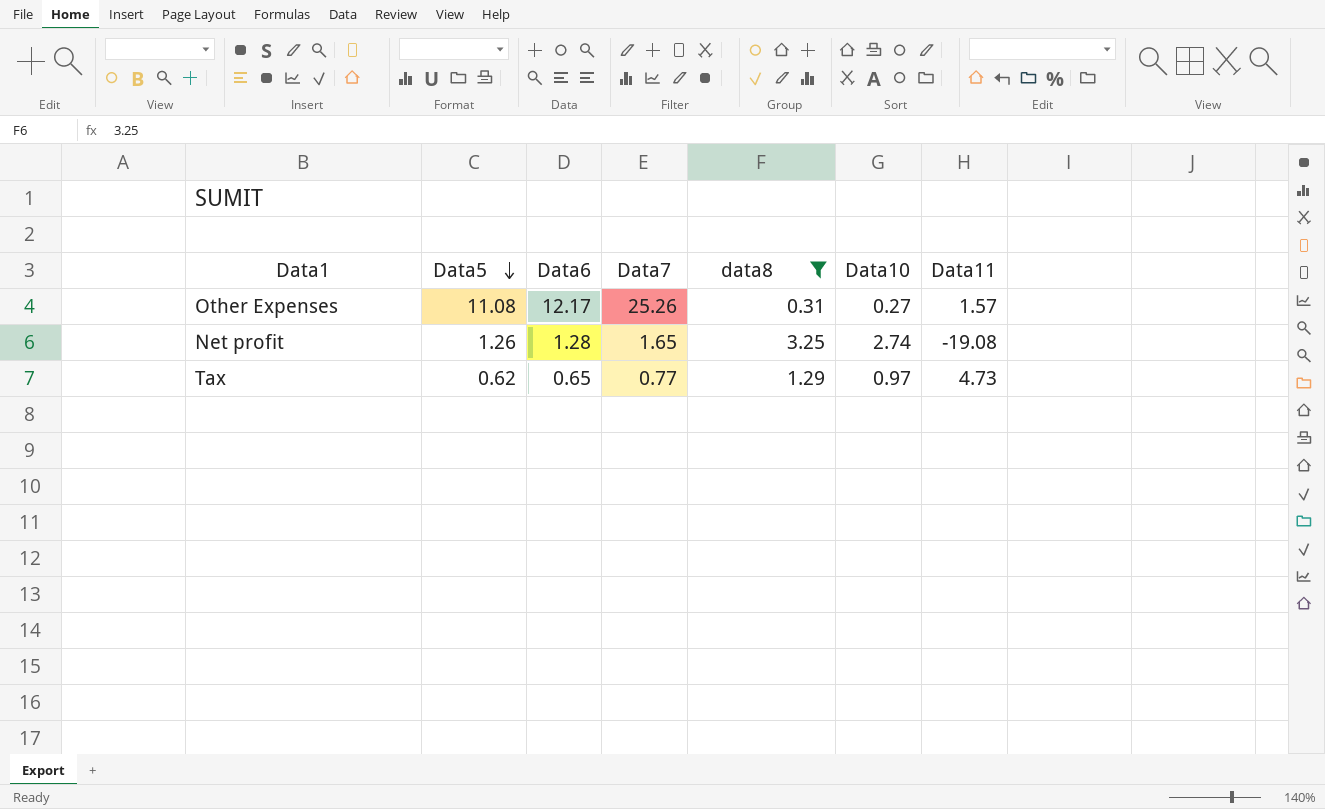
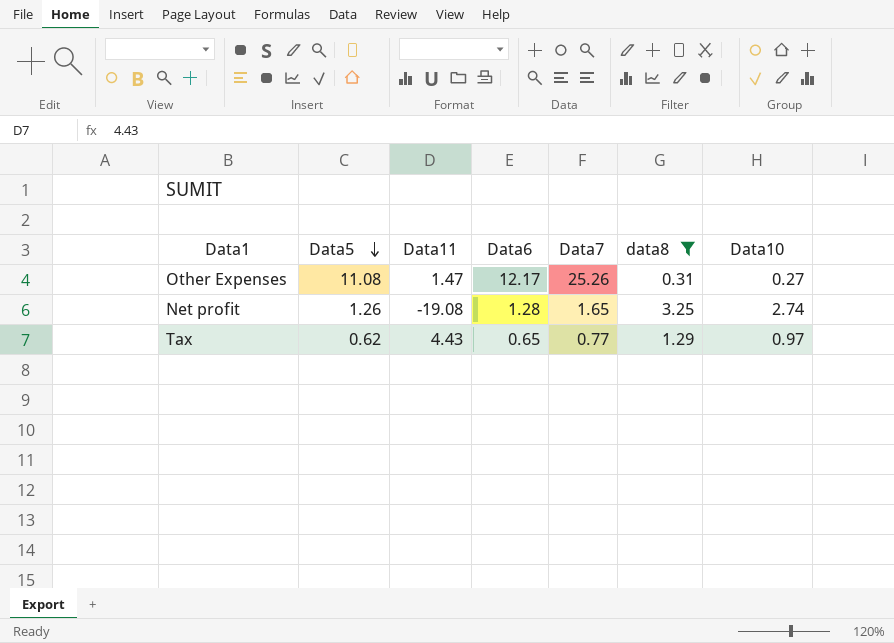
column Data11 | position: 7 -> 3
Other Expenses | Data11: 1.57 -> 1.47
Tax | Data11: 4.73 -> 4.43

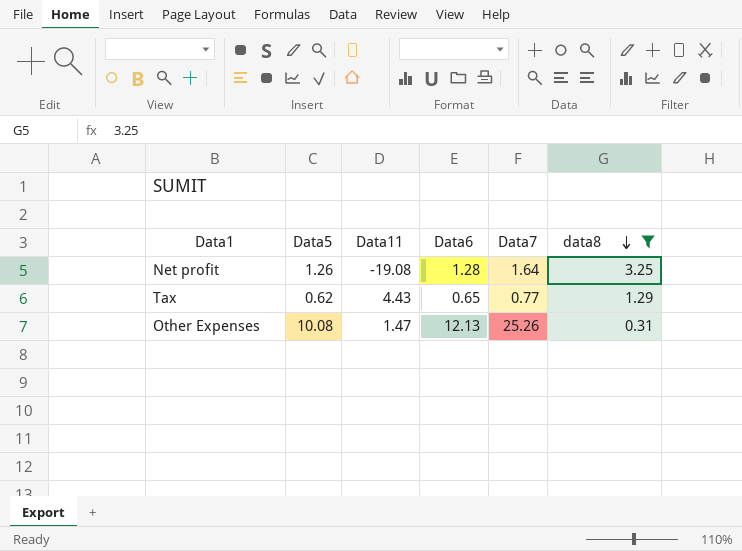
row order: Data5 descending -> data8 descending
column Data10 | position: 7 -> none
Net profit | Data7: 1.65 -> 1.64
Other Expenses | Data5: 11.08 -> 10.08
Other Expenses | Data6: 12.17 -> 12.13

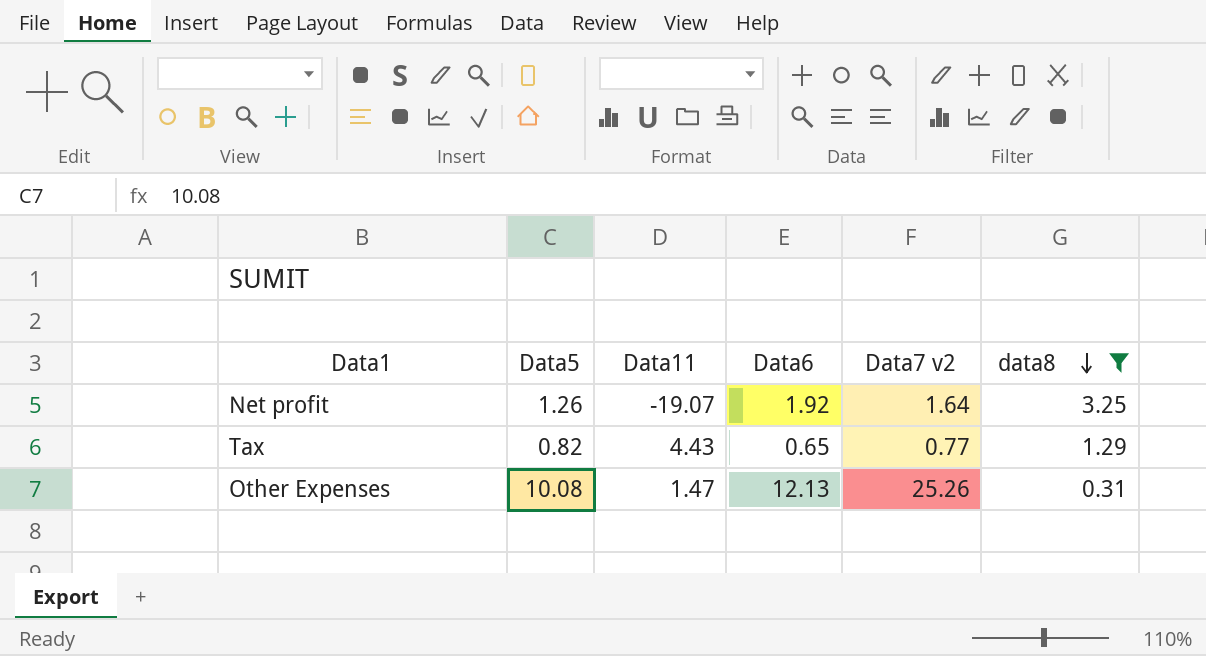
column name: Data7 -> Data7 v2
Net profit | Data11: -19.08 -> -19.07
Net profit | Data6: 1.28 -> 1.92
Tax | Data5: 0.62 -> 0.82

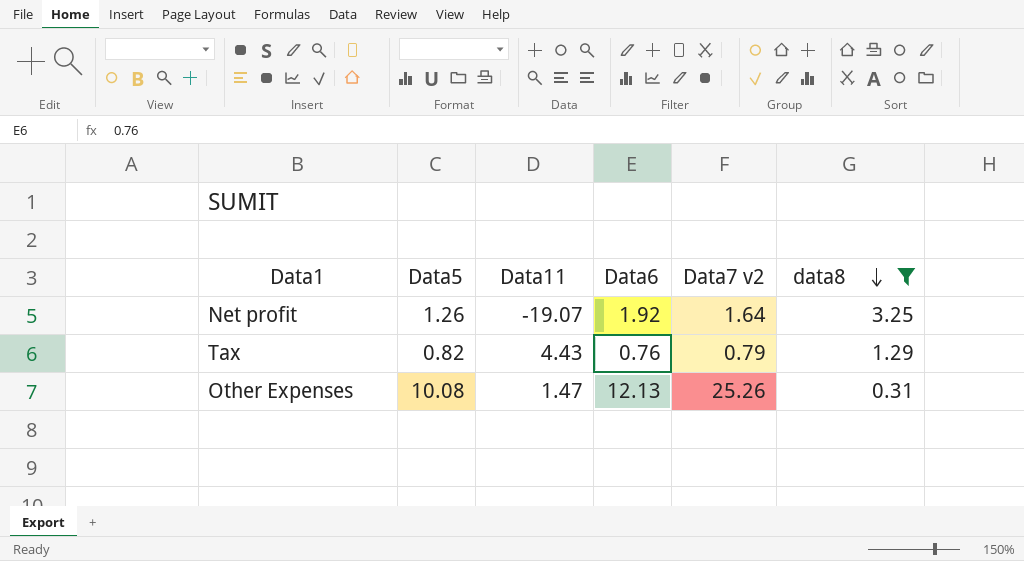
Tax | Data6: 0.65 -> 0.76
Tax | Data7 v2: 0.77 -> 0.79

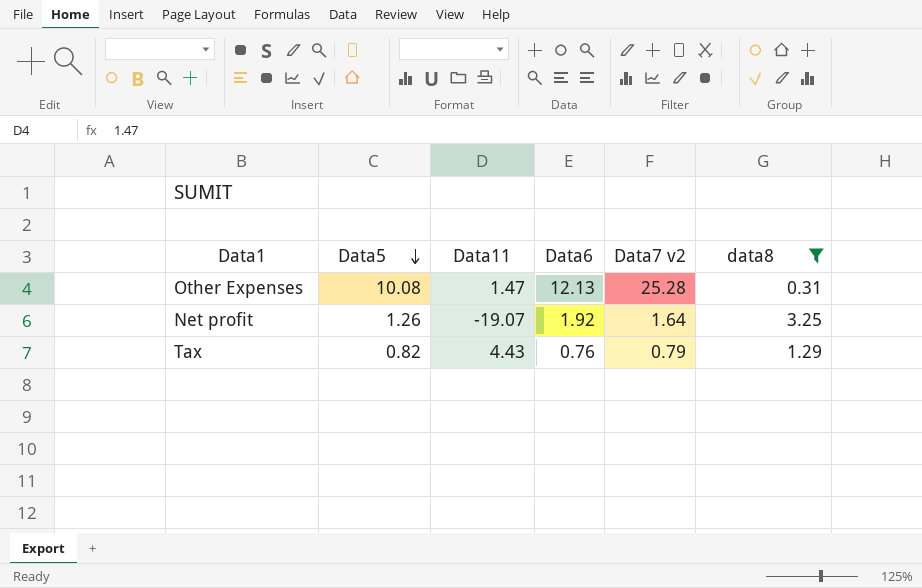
row order: data8 descending -> Data5 descending
Other Expenses | Data7 v2: 25.26 -> 25.28

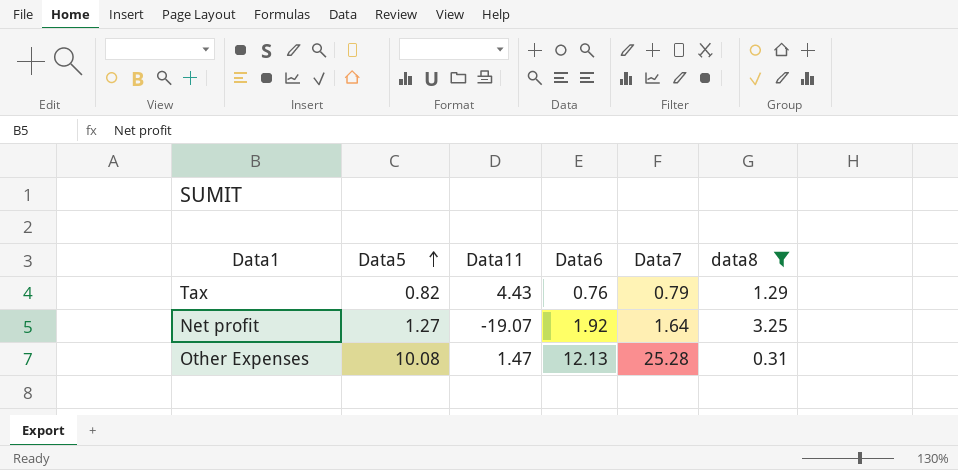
row order: Data5 descending -> Data5 ascending
column name: Data7 v2 -> Data7
Net profit | Data5: 1.26 -> 1.27

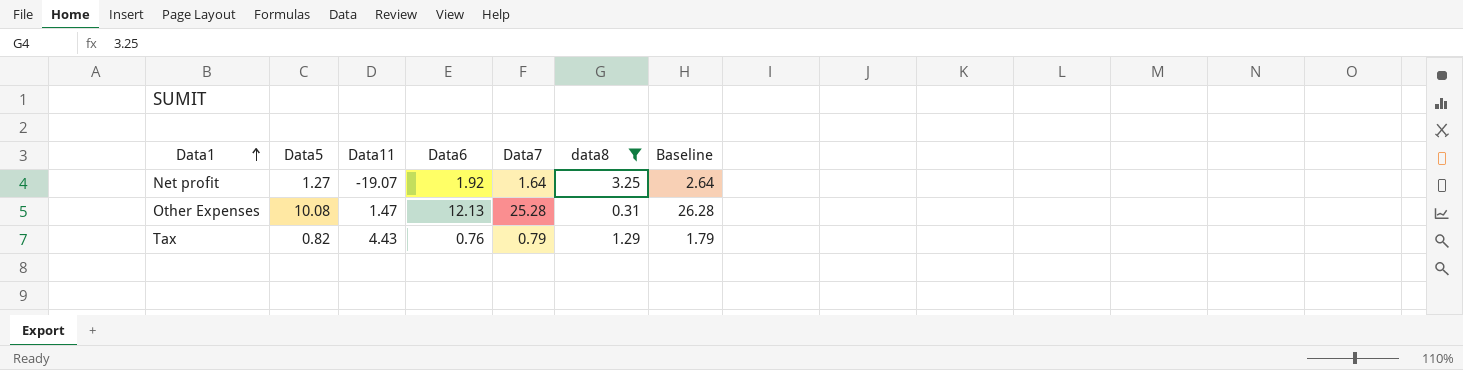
row order: Data5 ascending -> Data1 ascending
column Baseline | formula: none -> [Data7] + 1

